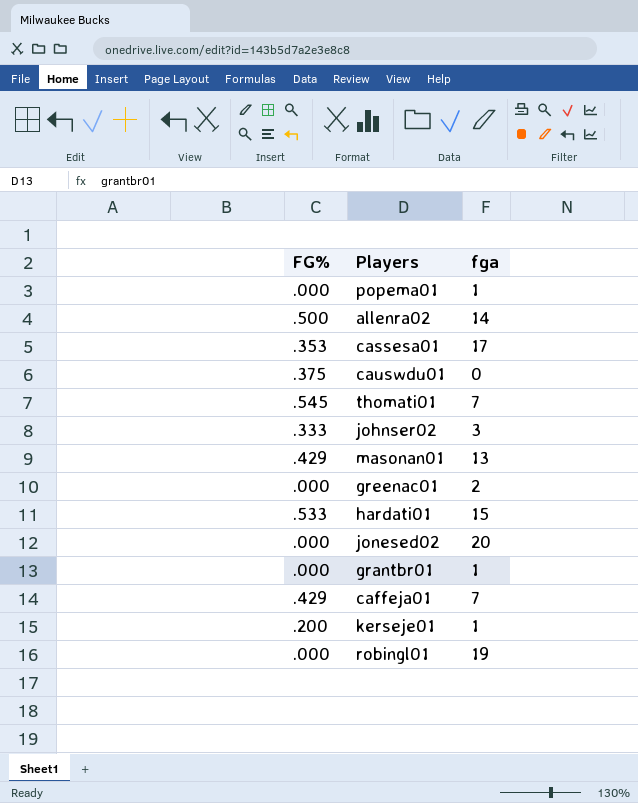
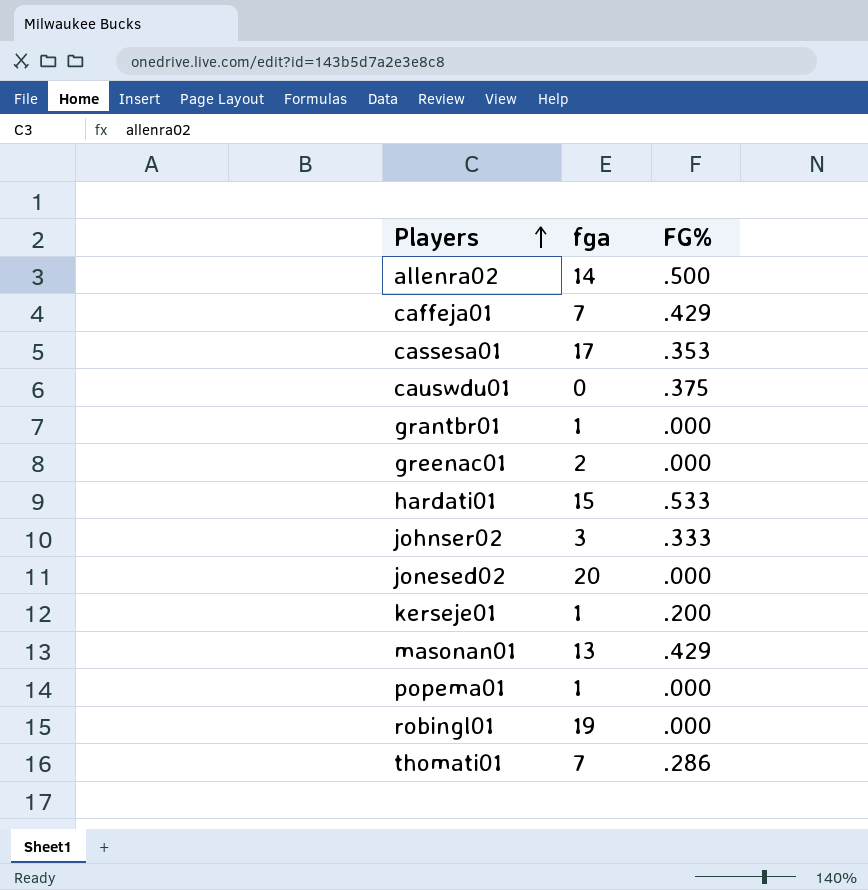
row order: none -> Players ascending
column FG% | position: 1 -> 3
thomati01 | FG%: .545 -> .286

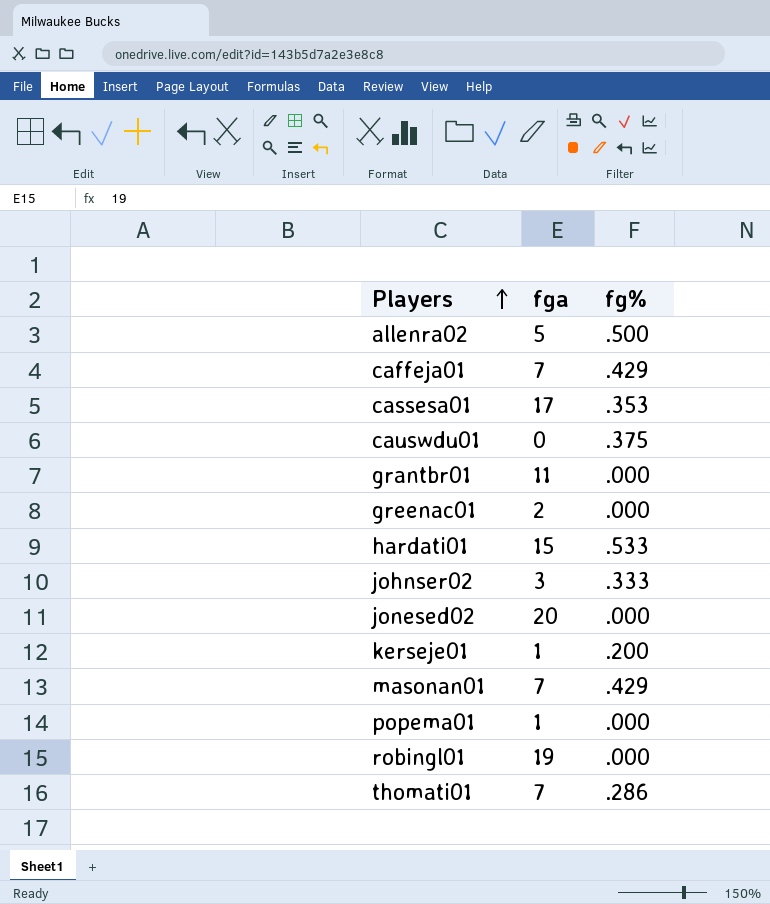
column name: FG% -> fg%
allenra02 | fga: 14 -> 5
grantbr01 | fga: 1 -> 11
masonan01 | fga: 13 -> 7

